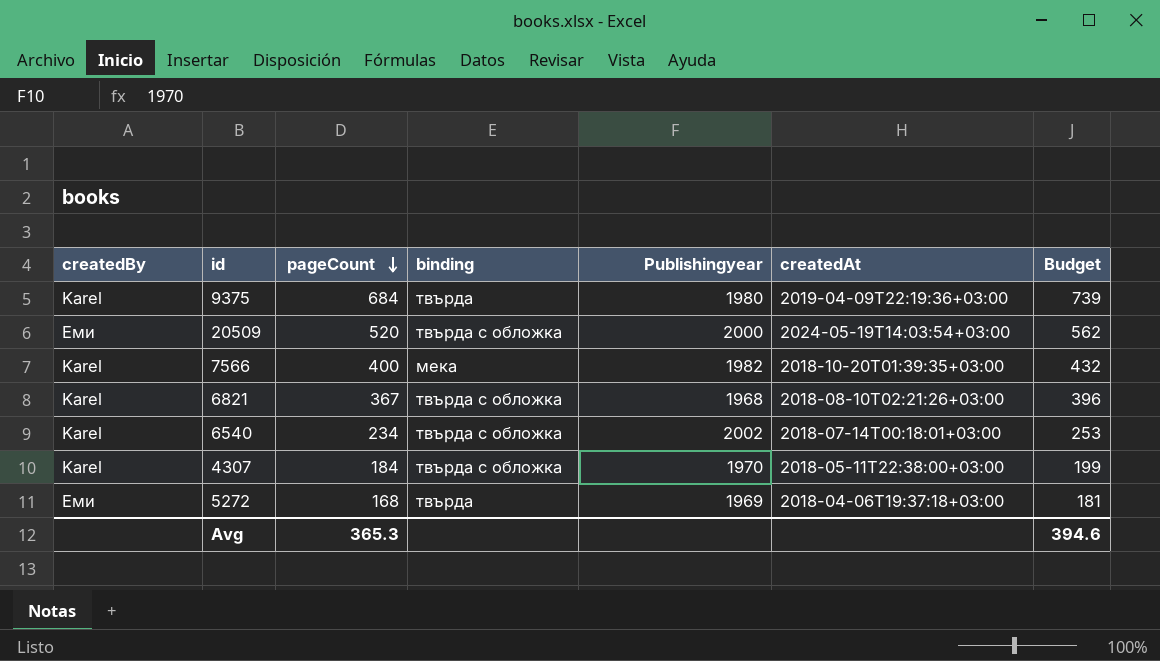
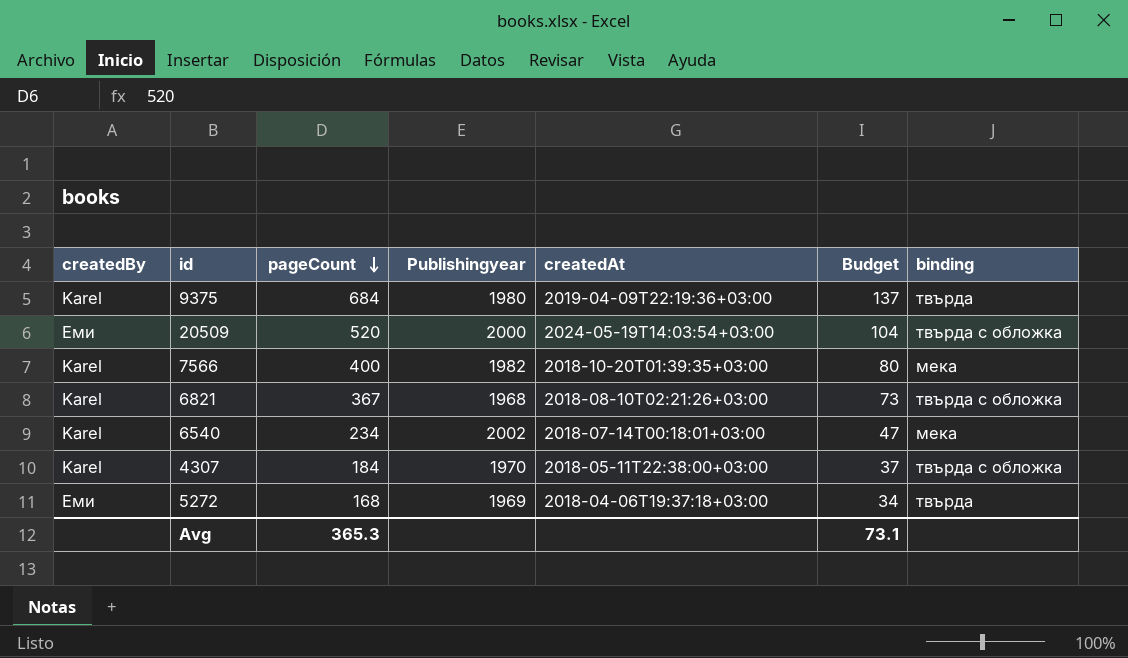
column Budget | formula: [pageCount] * 1.08 -> [pageCount] * 0.2
column binding | position: 4 -> 7
6540 | binding: твърда с обложка -> мека
Avg | Budget: 394.6 -> 73.1

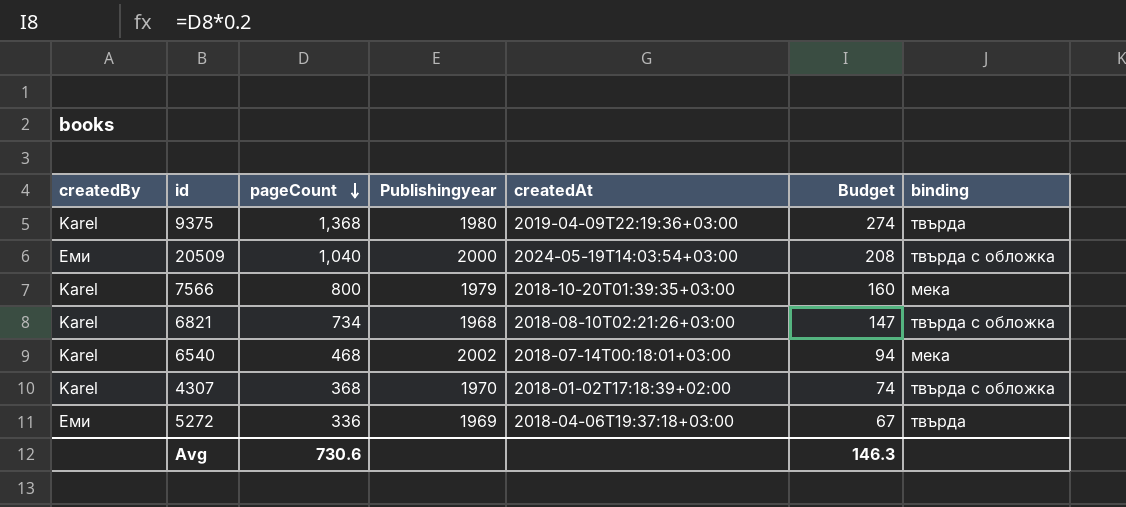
9375 | pageCount: 684 -> 1,368
9375 | Budget: 137 -> 274
20509 | pageCount: 520 -> 1,040
20509 | Budget: 104 -> 208
7566 | pageCount: 400 -> 800
7566 | Publishingyear: 1982 -> 1979
7566 | Budget: 80 -> 160
6821 | pageCount: 367 -> 734
6821 | Budget: 73 -> 147
6540 | pageCount: 234 -> 468
6540 | Budget: 47 -> 94
4307 | pageCount: 184 -> 368
4307 | createdAt: 2018-05-11T22:38:00+03:00 -> 2018-01-02T17:18:39+02:00
4307 | Budget: 37 -> 74
5272 | pageCount: 168 -> 336
5272 | Budget: 34 -> 67
Avg | pageCount: 365.3 -> 730.6
Avg | Budget: 73.1 -> 146.3

